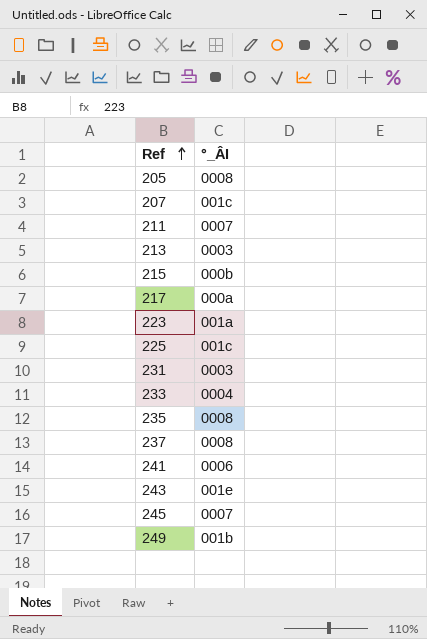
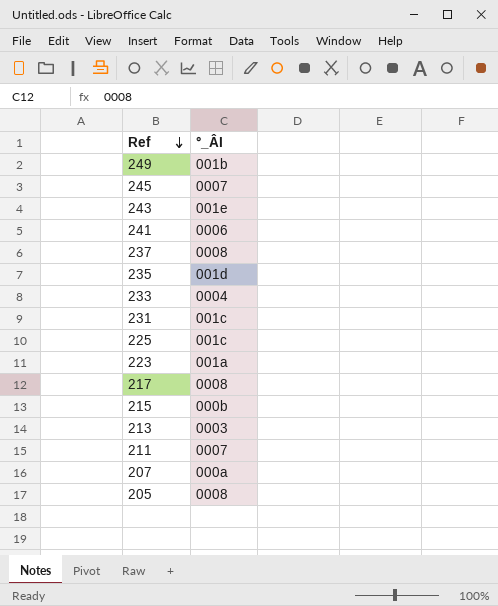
row order: Ref ascending -> Ref descending
235 | °_ÂI: 0008 -> 001d
231 | °_ÂI: 0003 -> 001c
217 | °_ÂI: 000a -> 0008
207 | °_ÂI: 001c -> 000a

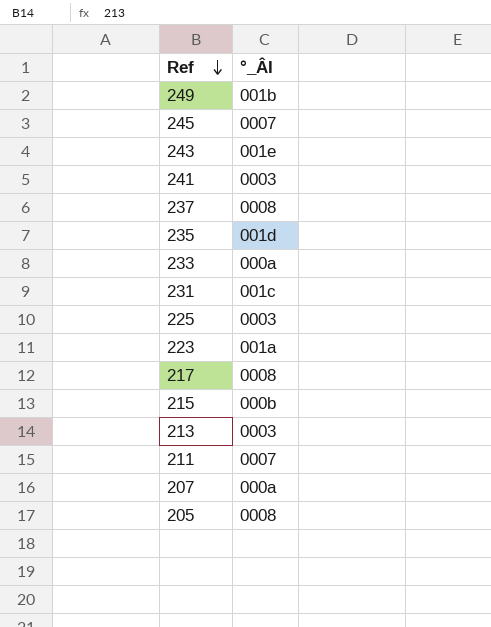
241 | °_ÂI: 0006 -> 0003
233 | °_ÂI: 0004 -> 000a
225 | °_ÂI: 001c -> 0003

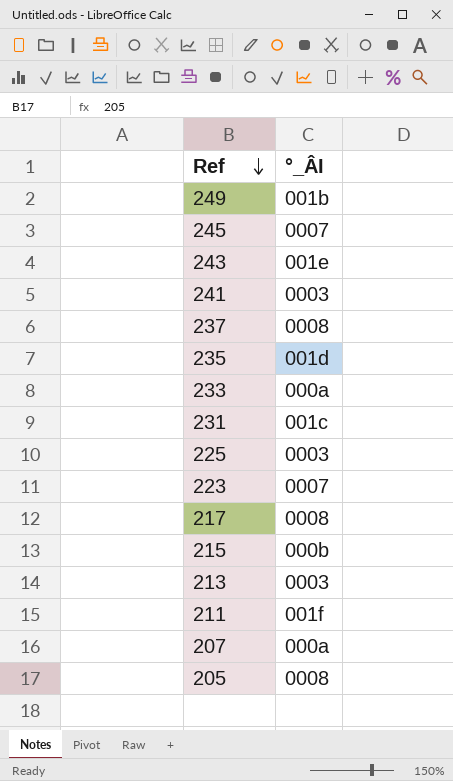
223 | °_ÂI: 001a -> 0007
211 | °_ÂI: 0007 -> 001f

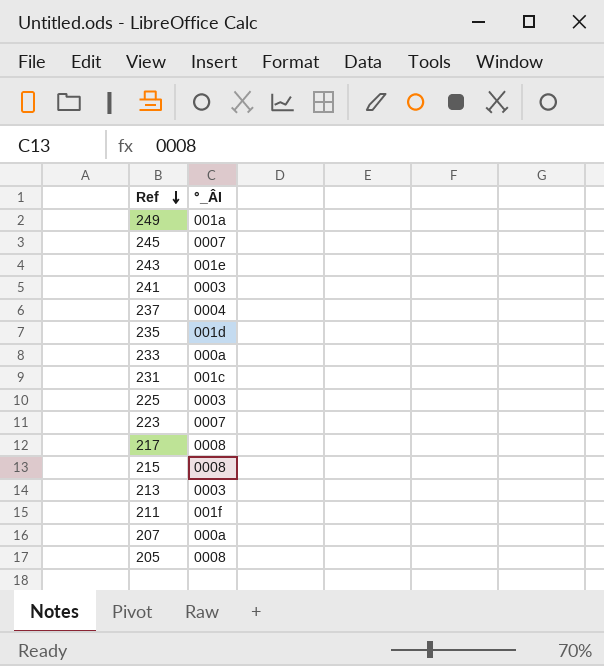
249 | °_ÂI: 001b -> 001a
237 | °_ÂI: 0008 -> 0004
215 | °_ÂI: 000b -> 0008

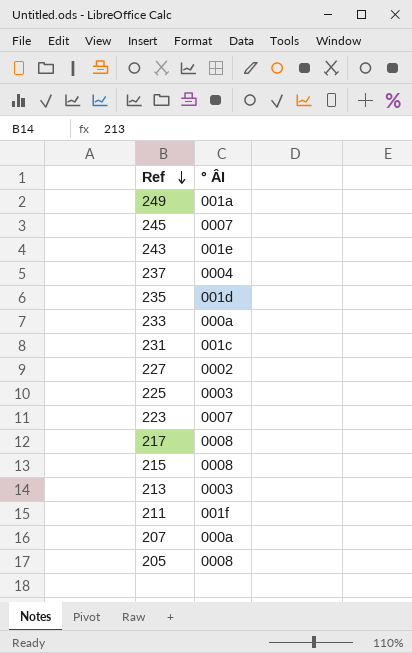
column name: °_ÂI -> ° ÂI
row 241: 0003 -> none
row 227: none -> 0002

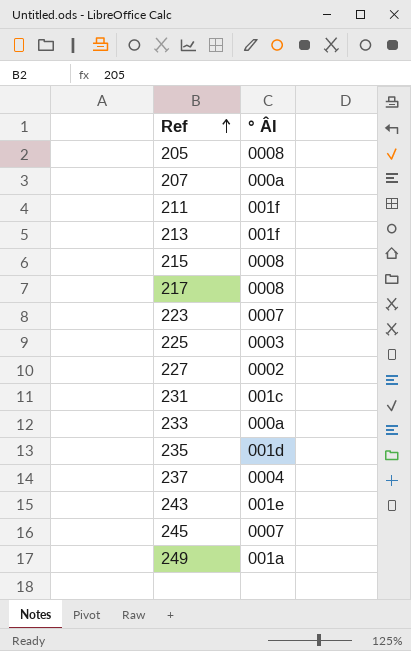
row order: Ref descending -> Ref ascending
213 | ° ÂI: 0003 -> 001f

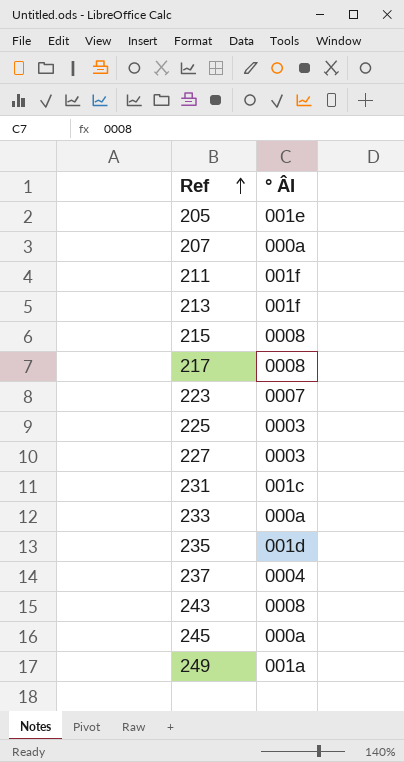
205 | ° ÂI: 0008 -> 001e
227 | ° ÂI: 0002 -> 0003
243 | ° ÂI: 001e -> 0008
245 | ° ÂI: 0007 -> 000a

